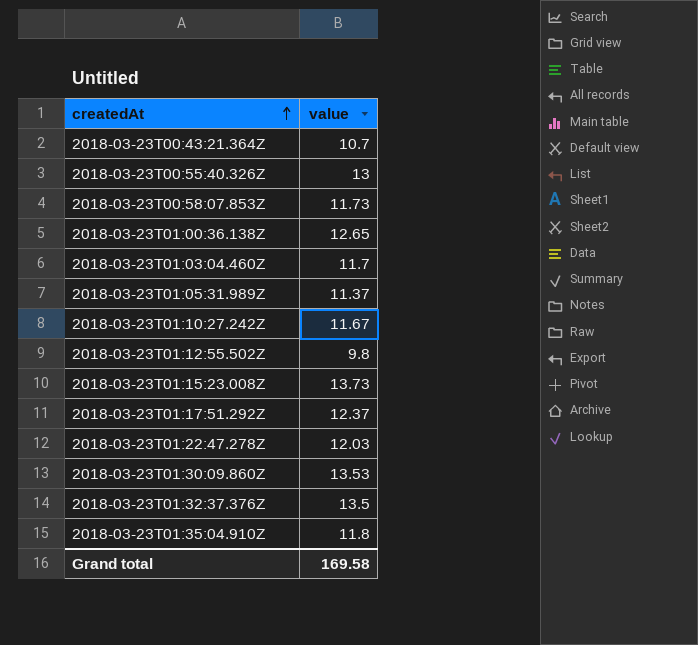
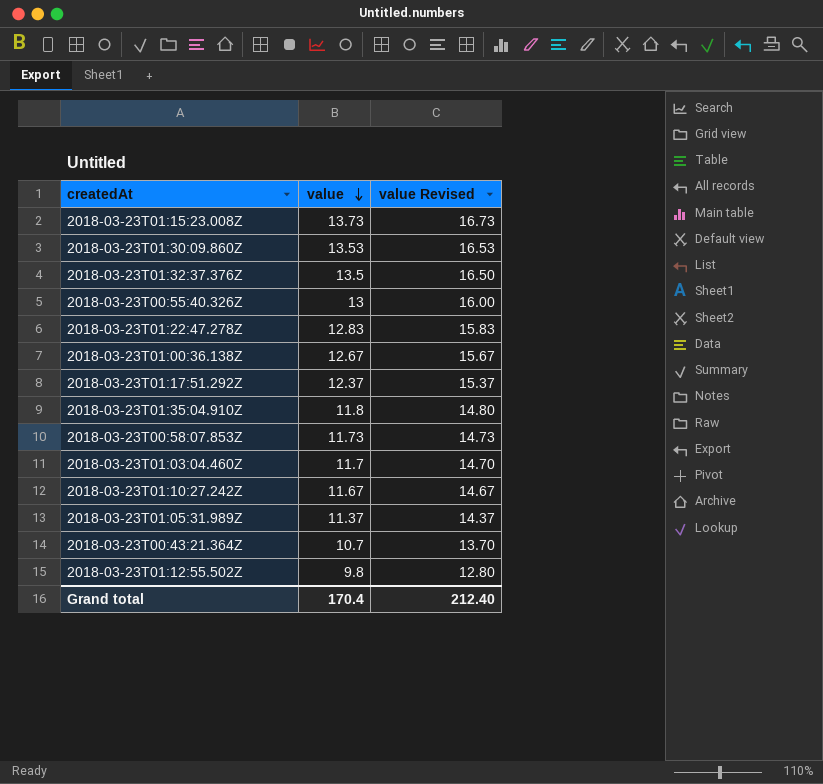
row order: createdAt ascending -> value descending
column value Revised | formula: none -> [value] + 3
2018-03-23T01:22:47.278Z | value: 12.03 -> 12.83
2018-03-23T01:00:36.138Z | value: 12.65 -> 12.67
Grand total | value: 169.58 -> 170.4

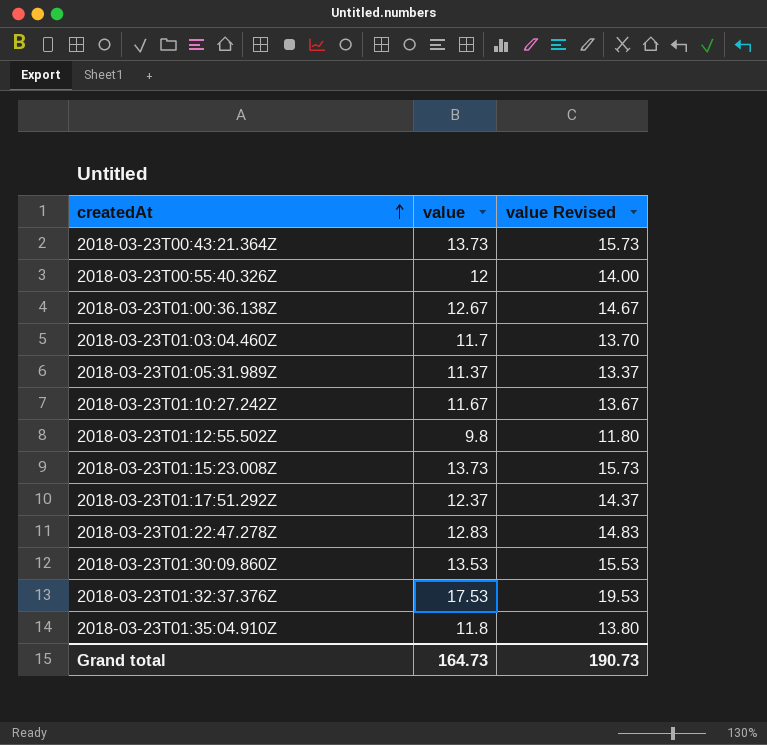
row order: value descending -> createdAt ascending
column value Revised | formula: [value] + 3 -> [value] + 2
row 2018-03-23T00:58:07.853Z: 11.73 | 14.73 -> none
2018-03-23T00:43:21.364Z | value: 10.7 -> 13.73
2018-03-23T00:55:40.326Z | value: 13 -> 12
2018-03-23T01:32:37.376Z | value: 13.5 -> 17.53
Grand total | value: 170.4 -> 164.73
Grand total | value Revised: 212.40 -> 190.73

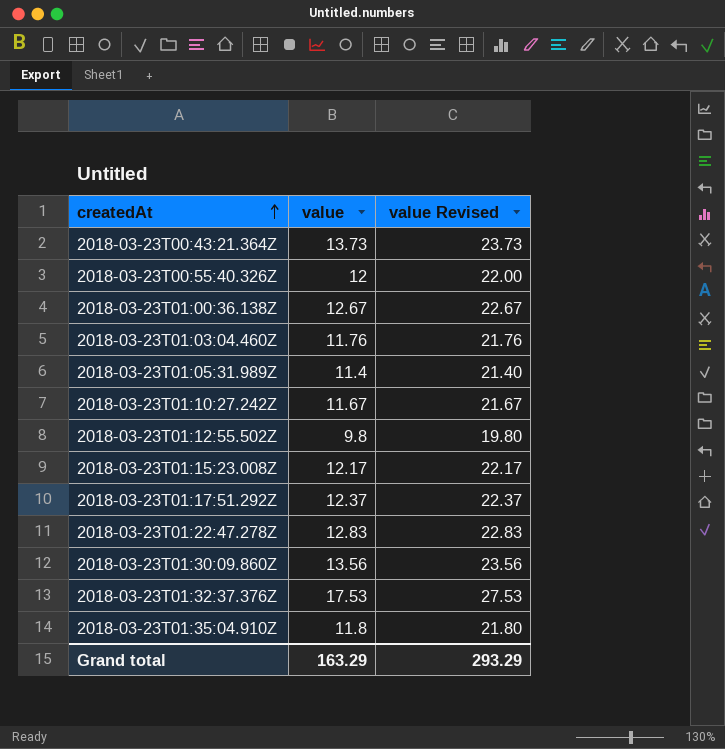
column value Revised | formula: [value] + 2 -> [value] + 10
2018-03-23T01:03:04.460Z | value: 11.7 -> 11.76
2018-03-23T01:05:31.989Z | value: 11.37 -> 11.4
2018-03-23T01:15:23.008Z | value: 13.73 -> 12.17
2018-03-23T01:30:09.860Z | value: 13.53 -> 13.56
Grand total | value: 164.73 -> 163.29
Grand total | value Revised: 190.73 -> 293.29

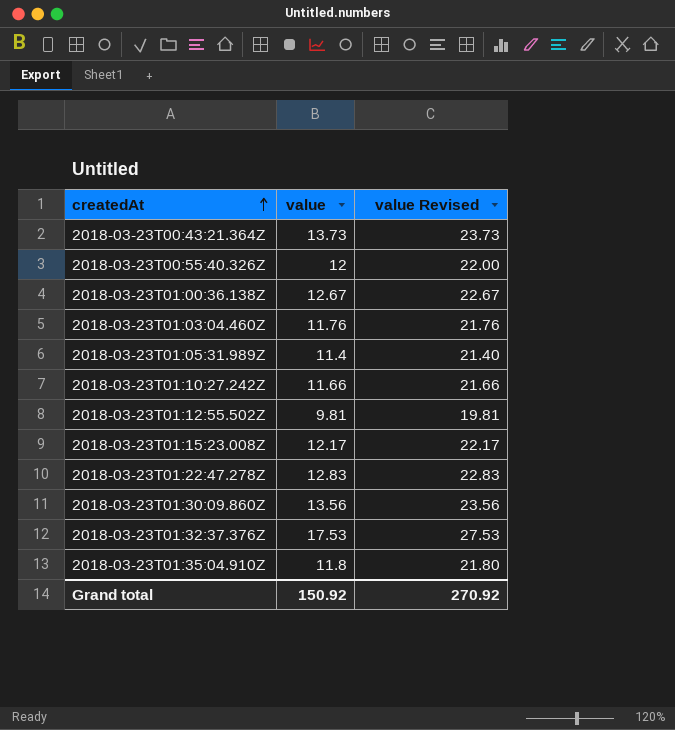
row 2018-03-23T01:17:51.292Z: 12.37 | 22.37 -> none
2018-03-23T01:10:27.242Z | value: 11.67 -> 11.66
2018-03-23T01:10:27.242Z | value Revised: 21.67 -> 21.66
2018-03-23T01:12:55.502Z | value: 9.8 -> 9.81
2018-03-23T01:12:55.502Z | value Revised: 19.80 -> 19.81
Grand total | value: 163.29 -> 150.92
Grand total | value Revised: 293.29 -> 270.92

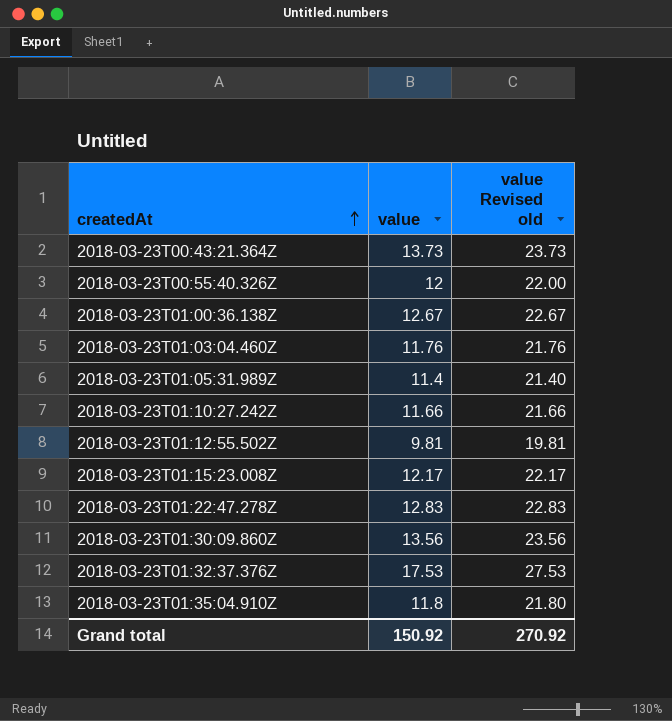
column name: value Revised -> value Revised old

